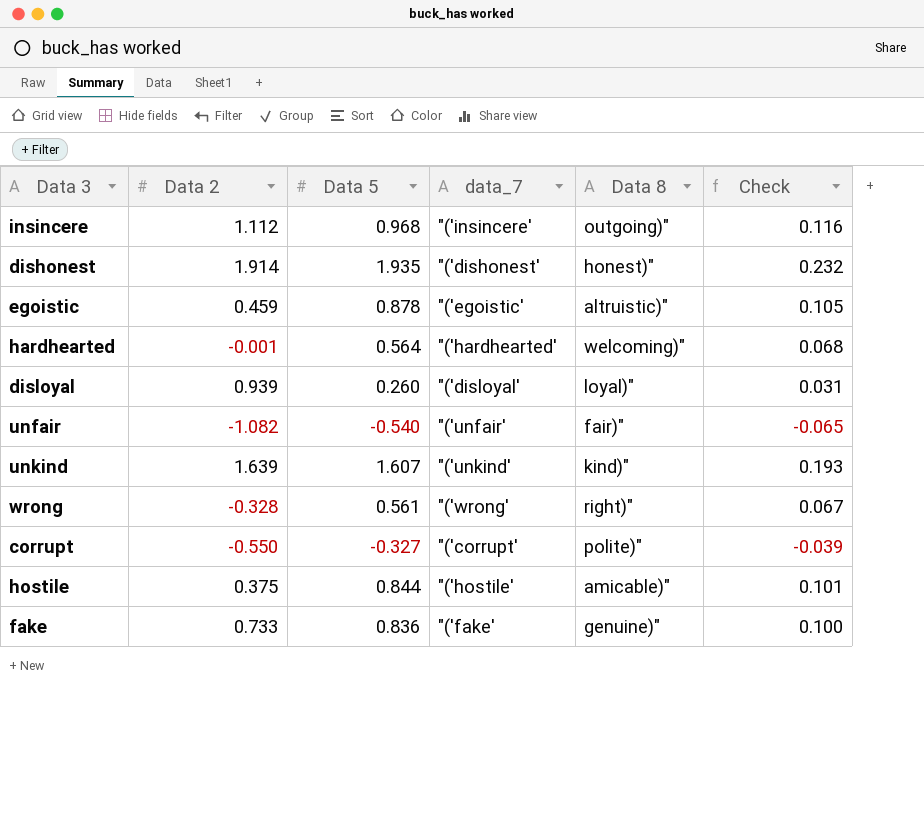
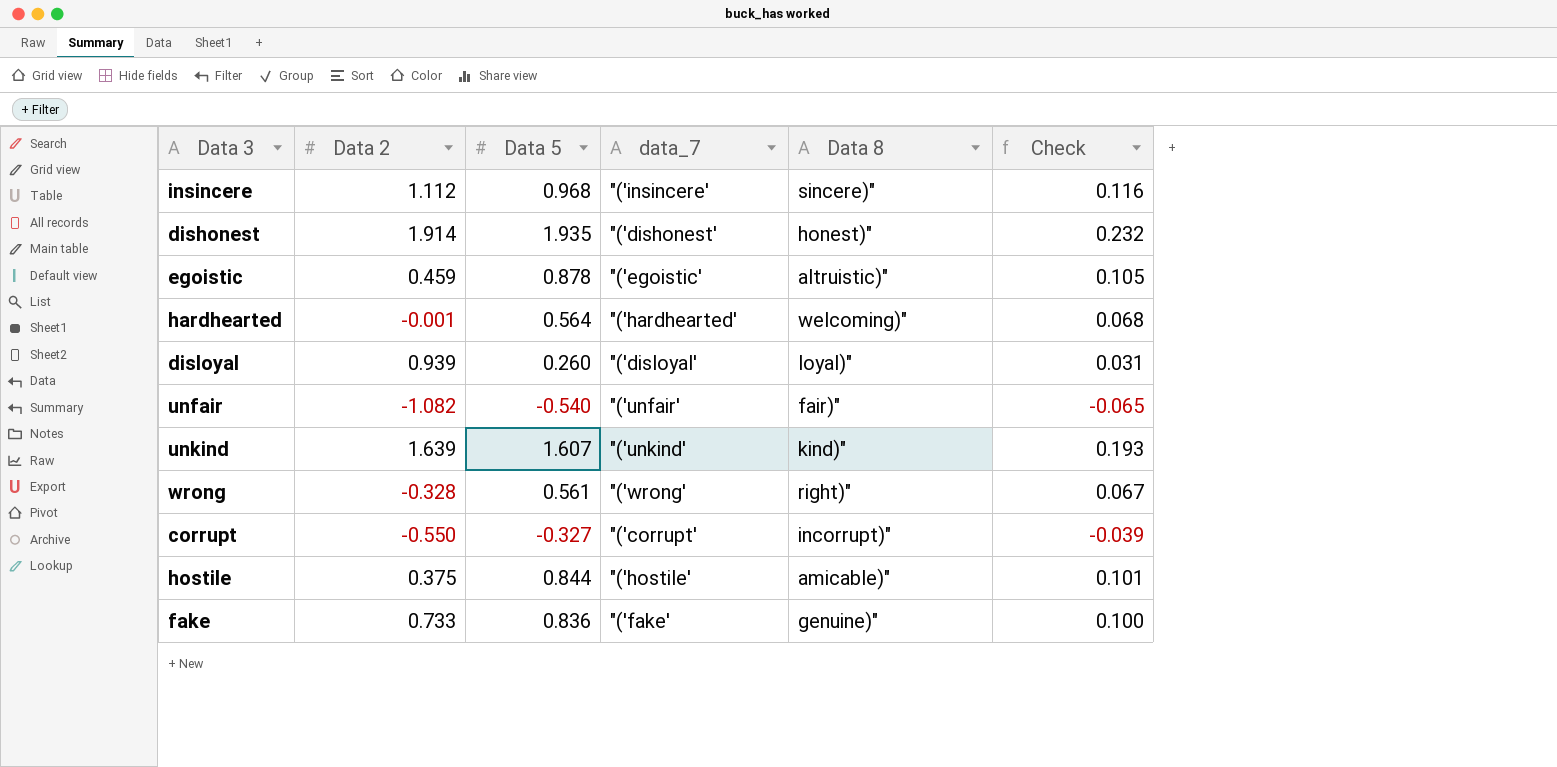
insincere | Data 8: outgoing)" -> sincere)"
corrupt | Data 8: polite)" -> incorrupt)"

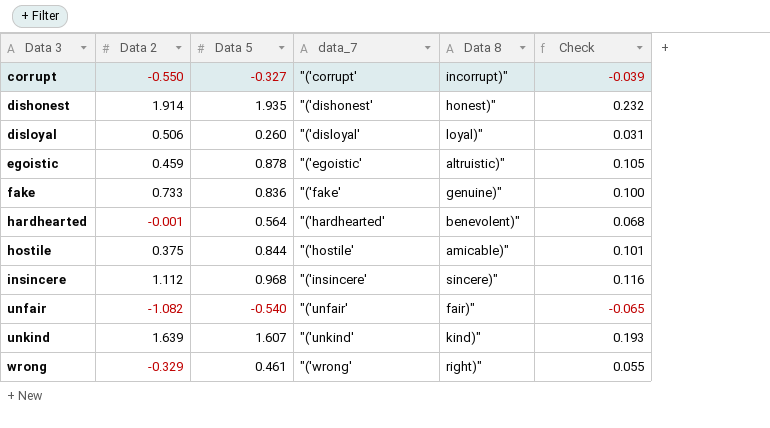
row order: none -> Data 3 ascending
disloyal | Data 2: 0.939 -> 0.506
hardhearted | Data 8: welcoming)" -> benevolent)"
wrong | Data 2: -0.328 -> -0.329
wrong | Data 5: 0.561 -> 0.461
wrong | Check: 0.067 -> 0.055

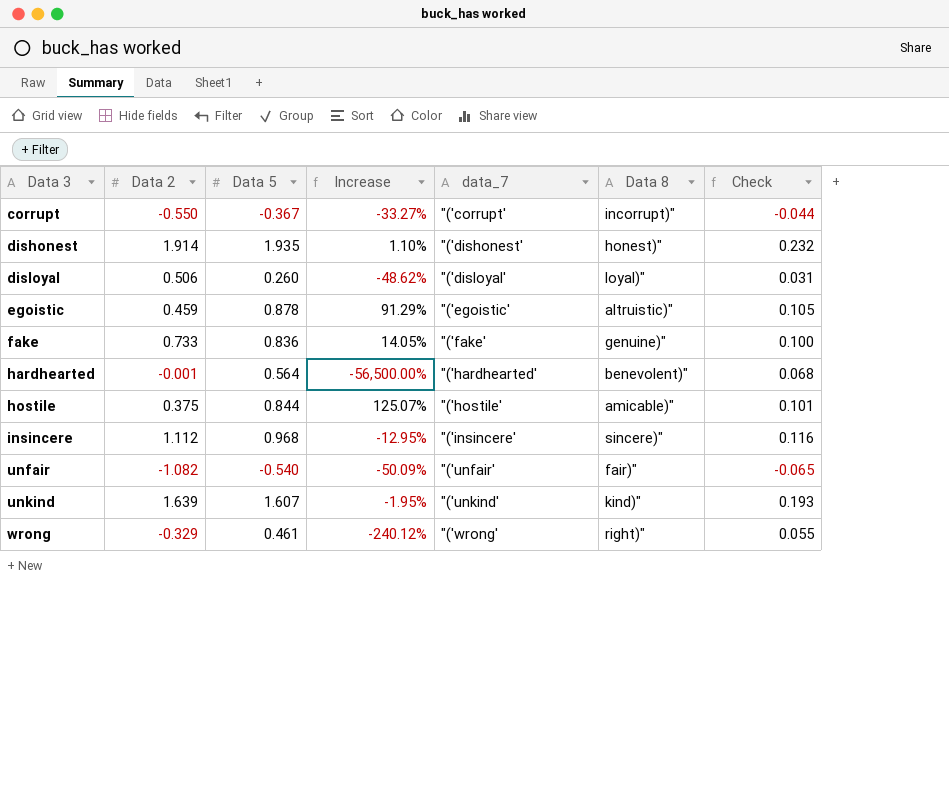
column Increase | formula: none -> ([Data 5] - [Data 2]) / [Data 2]
corrupt | Data 5: -0.327 -> -0.367
corrupt | Check: -0.039 -> -0.044

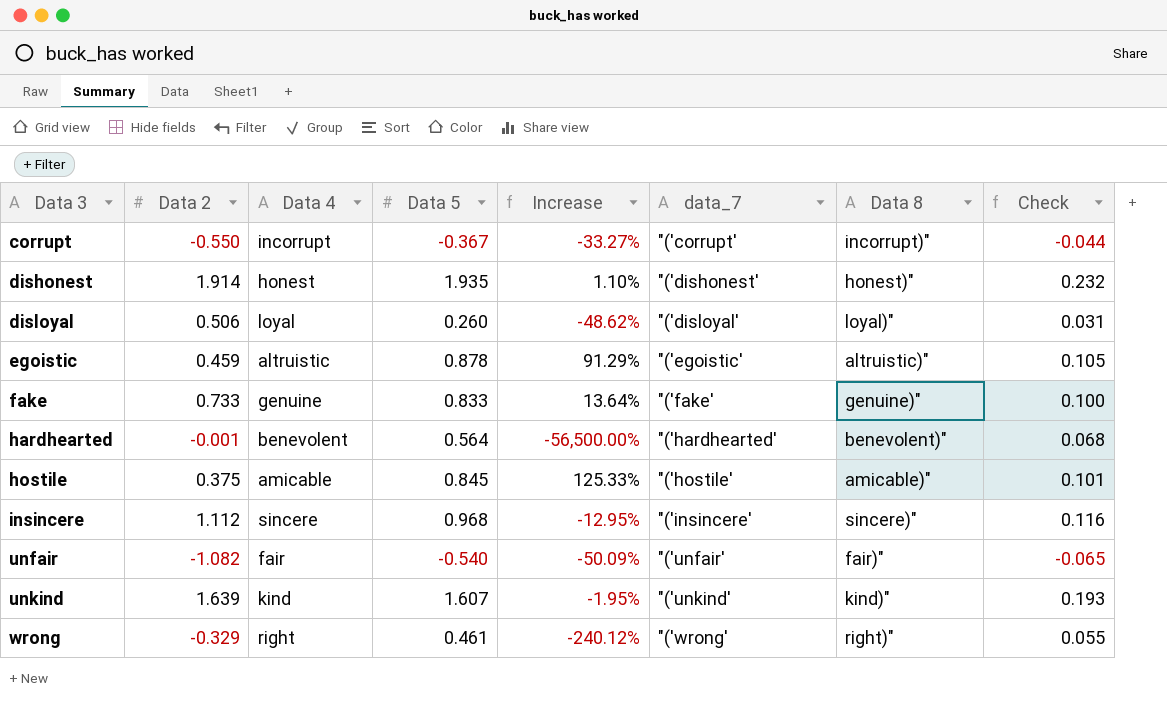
column Data 4 | position: none -> 3
fake | Data 5: 0.836 -> 0.833
fake | Increase: 14.05% -> 13.64%
hostile | Data 5: 0.844 -> 0.845
hostile | Increase: 125.07% -> 125.33%

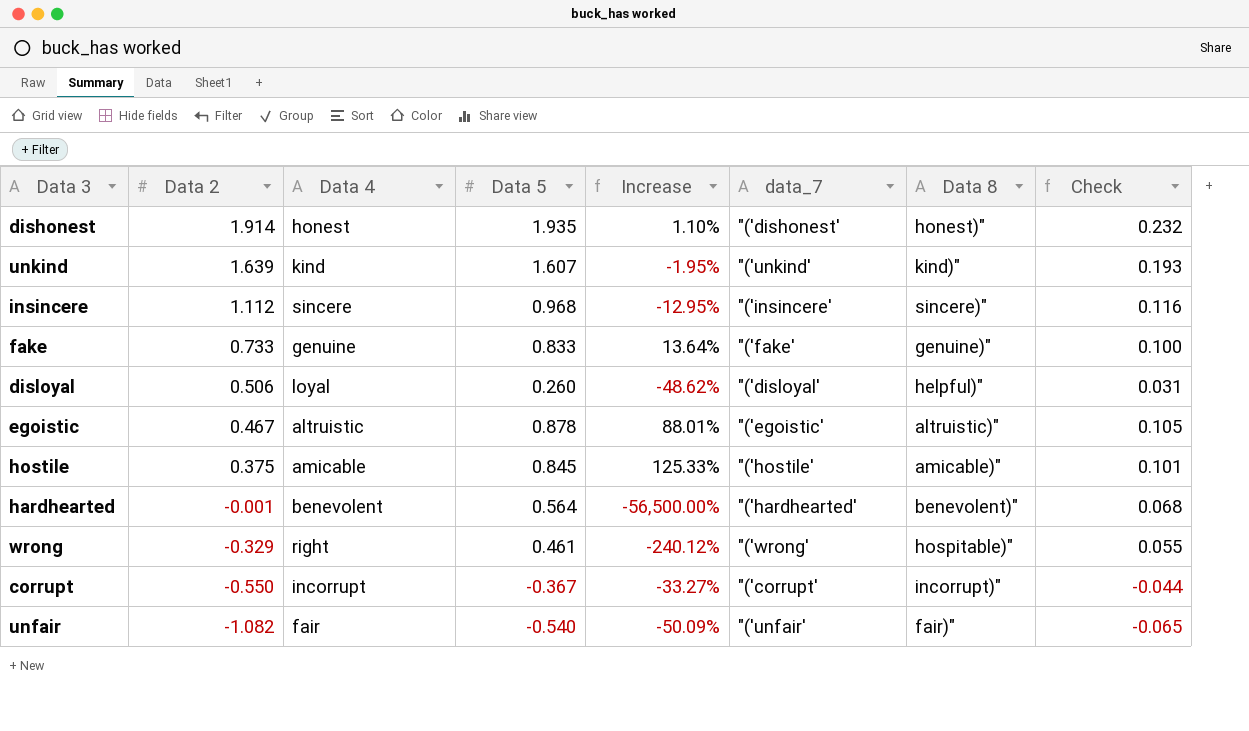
row order: Data 3 ascending -> Data 2 descending
disloyal | Data 8: loyal)" -> helpful)"
egoistic | Data 2: 0.459 -> 0.467
egoistic | Increase: 91.29% -> 88.01%
wrong | Data 8: right)" -> hospitable)"

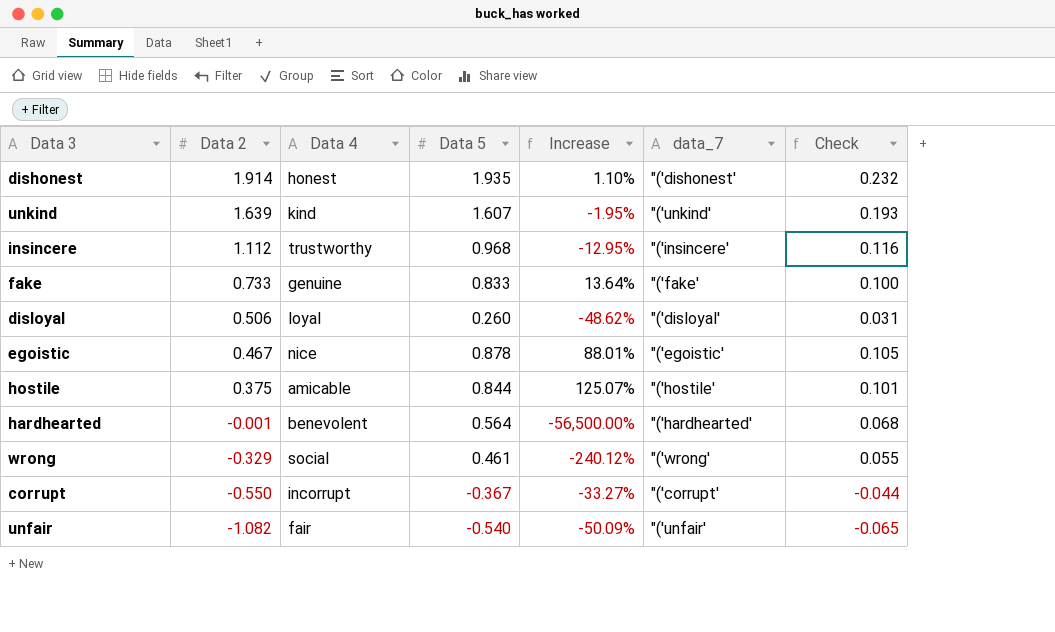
column Data 8 | position: 7 -> none
insincere | Data 4: sincere -> trustworthy
egoistic | Data 4: altruistic -> nice
hostile | Data 5: 0.845 -> 0.844
hostile | Increase: 125.33% -> 125.07%
wrong | Data 4: right -> social

